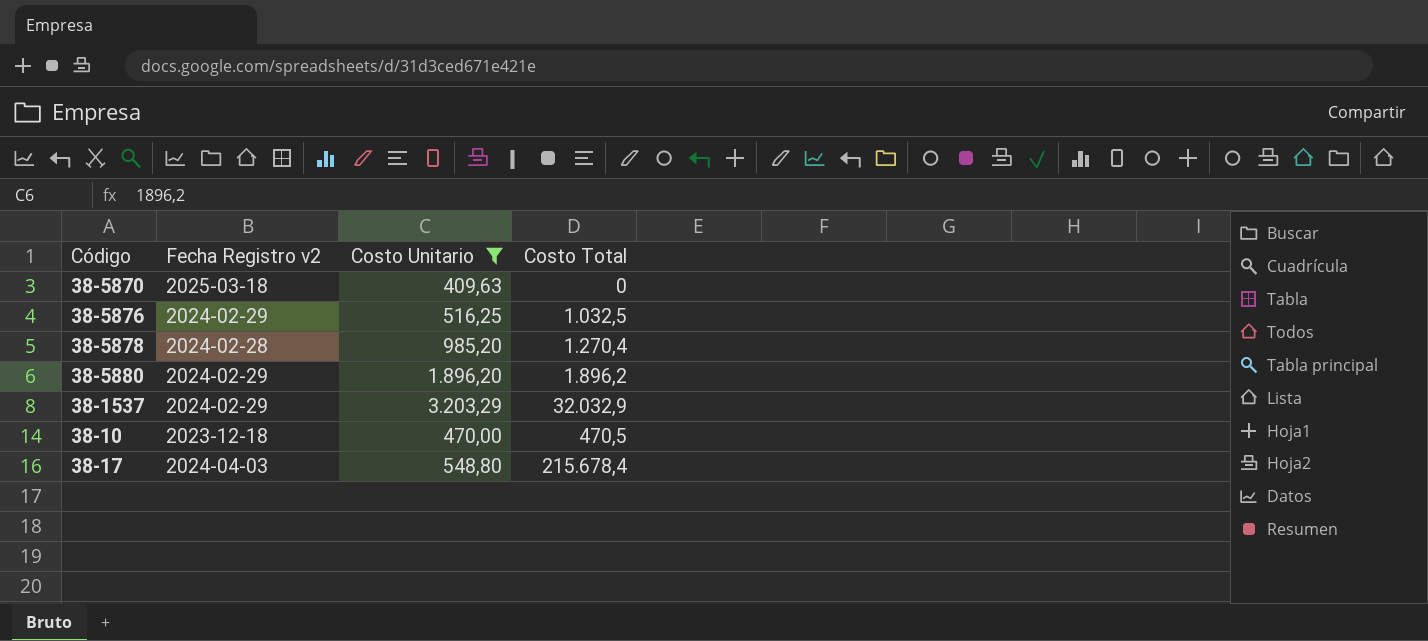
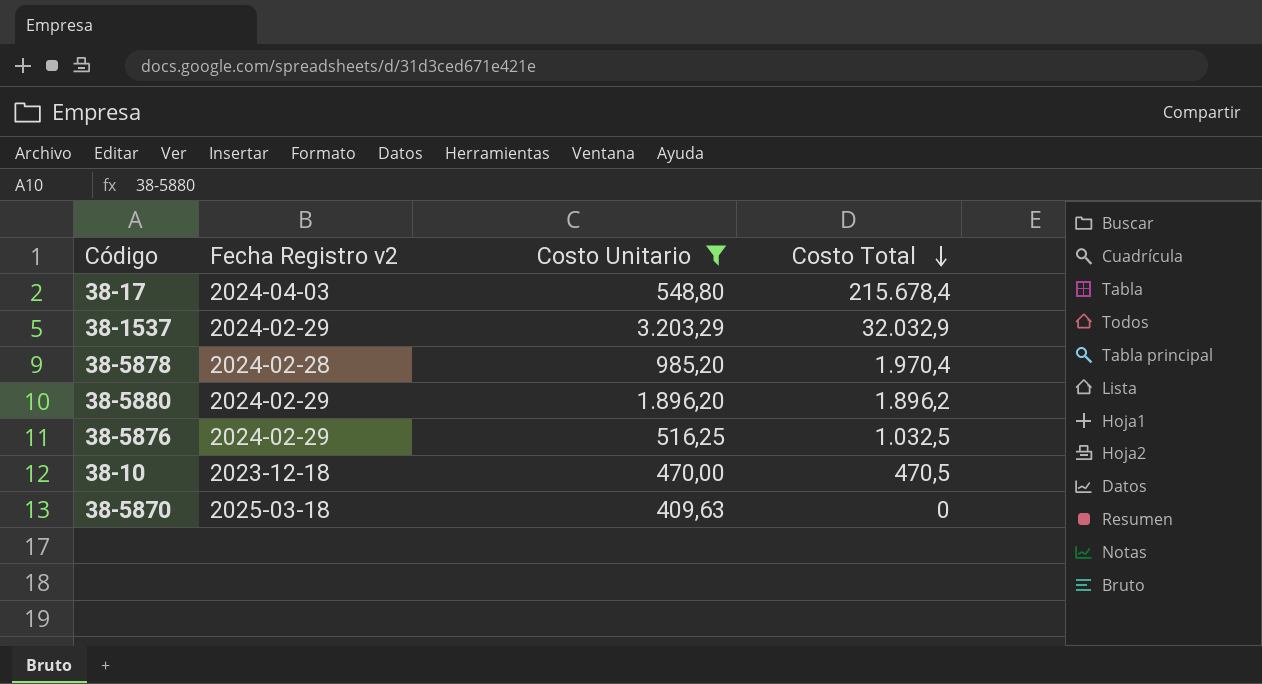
row order: none -> Costo Total descending
38-5878 | Costo Total: 1.270,4 -> 1.970,4

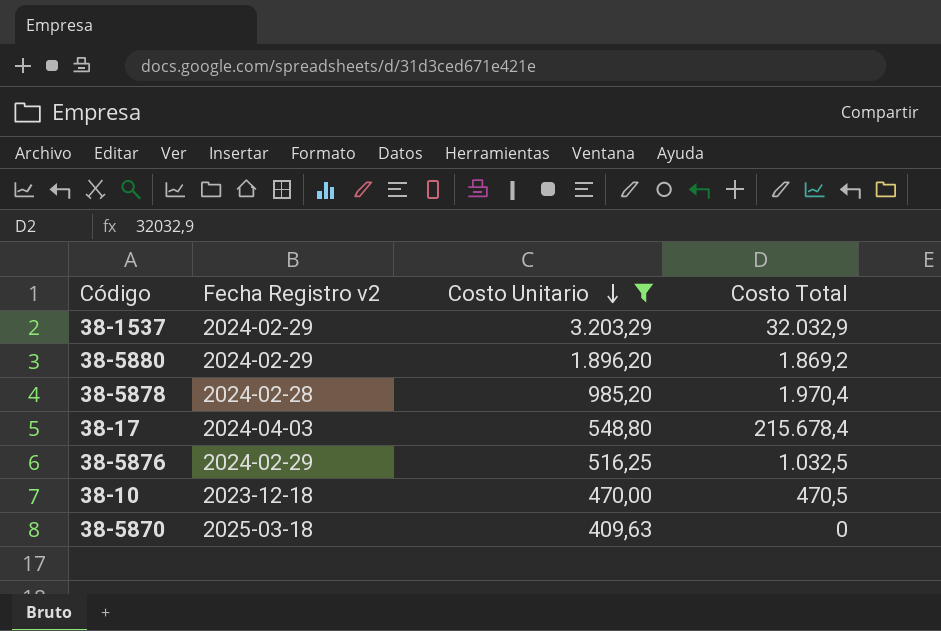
row order: Costo Total descending -> Costo Unitario descending
38-5880 | Costo Total: 1.896,2 -> 1.869,2

